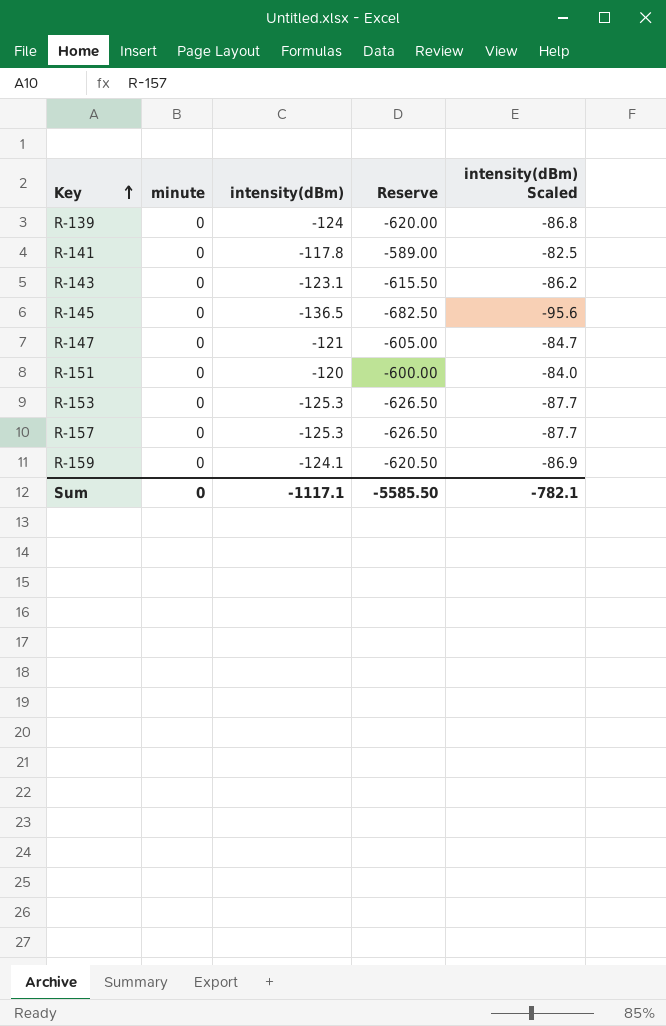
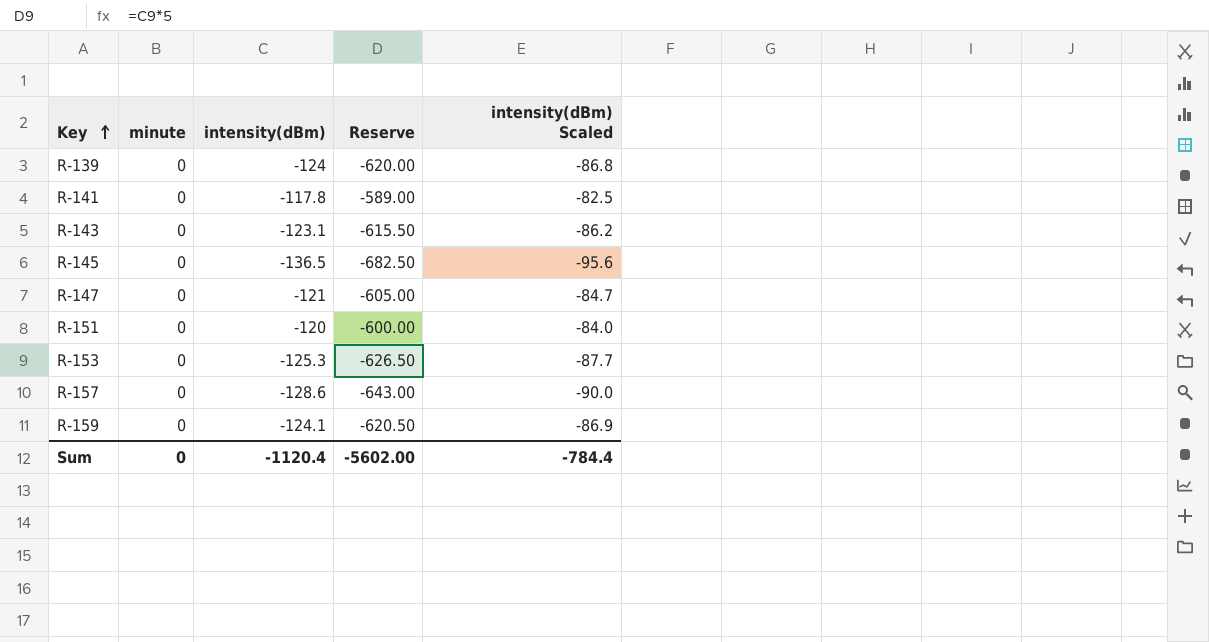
R-157 | intensity(dBm): -125.3 -> -128.6
R-157 | Reserve: -626.50 -> -643.00
R-157 | intensity(dBm) Scaled: -87.7 -> -90.0
Sum | intensity(dBm): -1117.1 -> -1120.4
Sum | Reserve: -5585.50 -> -5602.00
Sum | intensity(dBm) Scaled: -782.1 -> -784.4

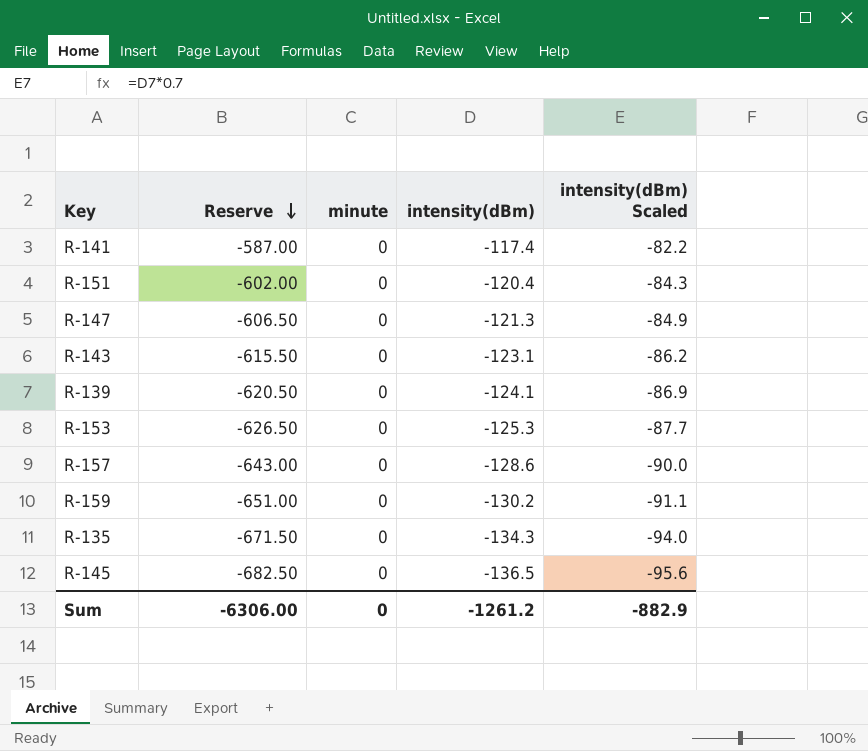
row order: Key ascending -> Reserve descending
column Reserve | position: 4 -> 2
R-141 | Reserve: -589.00 -> -587.00
R-141 | intensity(dBm): -117.8 -> -117.4
R-141 | intensity(dBm) Scaled: -82.5 -> -82.2
R-151 | Reserve: -600.00 -> -602.00
R-151 | intensity(dBm): -120 -> -120.4
R-151 | intensity(dBm) Scaled: -84.0 -> -84.3
R-147 | Reserve: -605.00 -> -606.50
R-147 | intensity(dBm): -121 -> -121.3
R-147 | intensity(dBm) Scaled: -84.7 -> -84.9
R-139 | Reserve: -620.00 -> -620.50
R-139 | intensity(dBm): -124 -> -124.1
R-139 | intensity(dBm) Scaled: -86.8 -> -86.9
R-159 | Reserve: -620.50 -> -651.00
R-159 | intensity(dBm): -124.1 -> -130.2
R-159 | intensity(dBm) Scaled: -86.9 -> -91.1
row R-135: none -> -671.50 | 0 | -134.3 | -94.0
Sum | Reserve: -5602.00 -> -6306.00
Sum | intensity(dBm): -1120.4 -> -1261.2
Sum | intensity(dBm) Scaled: -784.4 -> -882.9

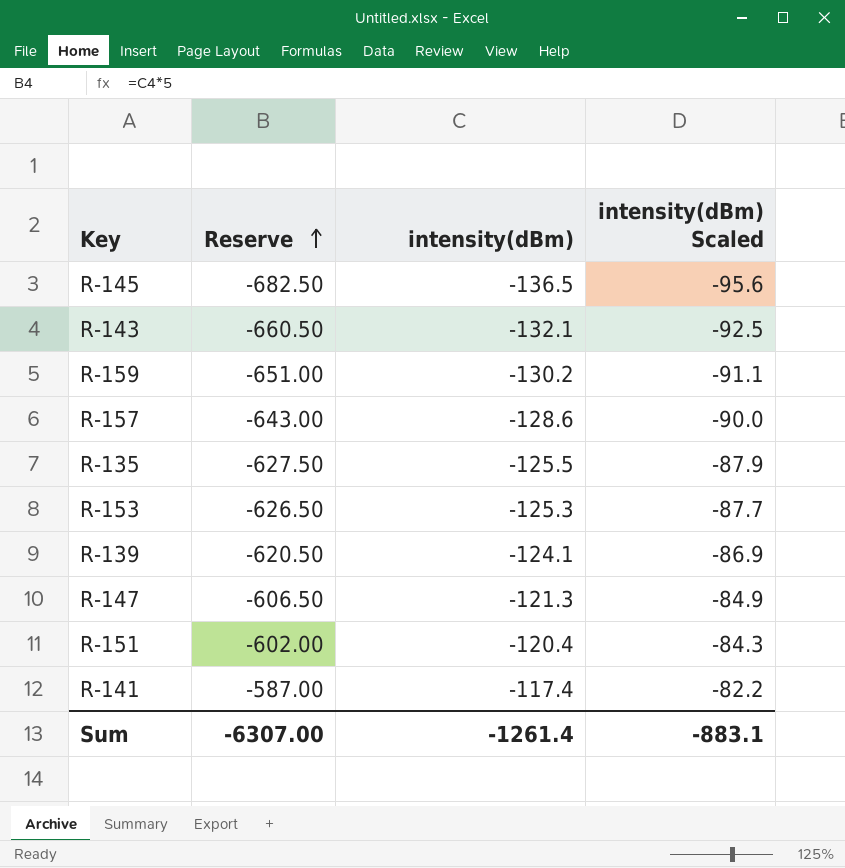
row order: Reserve descending -> Reserve ascending
column minute | position: 3 -> none
R-143 | Reserve: -615.50 -> -660.50
R-143 | intensity(dBm): -123.1 -> -132.1
R-143 | intensity(dBm) Scaled: -86.2 -> -92.5
R-135 | Reserve: -671.50 -> -627.50
R-135 | intensity(dBm): -134.3 -> -125.5
R-135 | intensity(dBm) Scaled: -94.0 -> -87.9
Sum | Reserve: -6306.00 -> -6307.00
Sum | intensity(dBm): -1261.2 -> -1261.4
Sum | intensity(dBm) Scaled: -882.9 -> -883.1

